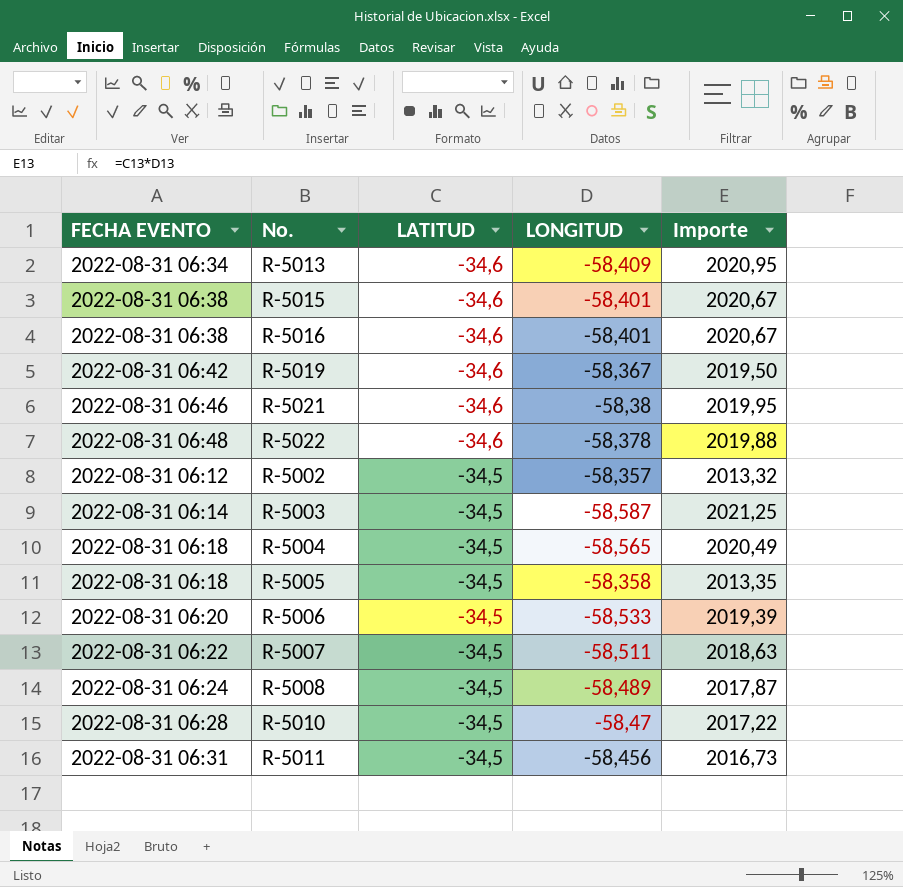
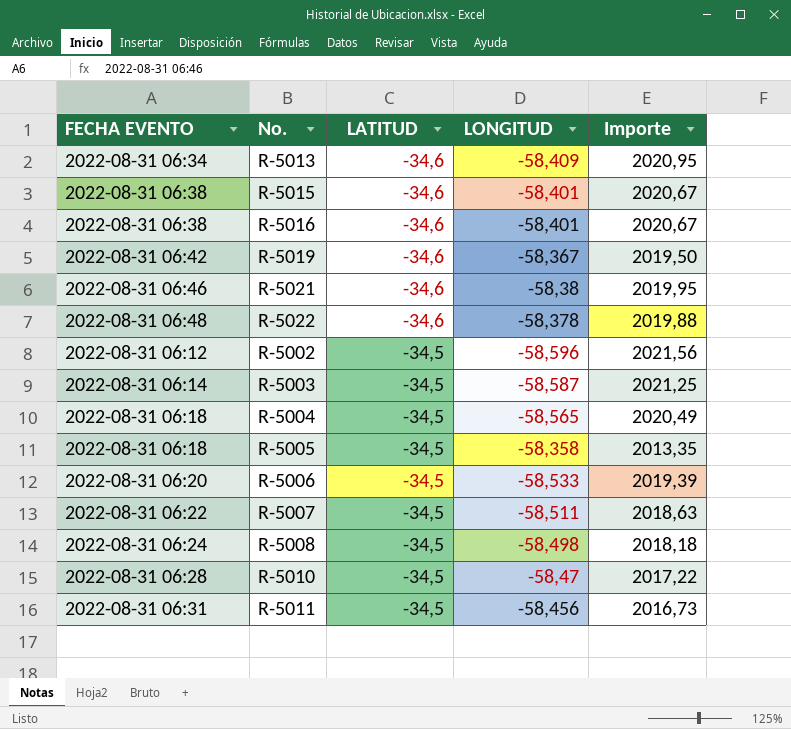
R-5002 | LONGITUD: -58,357 -> -58,596
R-5002 | Importe: 2013,32 -> 2021,56
R-5008 | LONGITUD: -58,489 -> -58,498
R-5008 | Importe: 2017,87 -> 2018,18

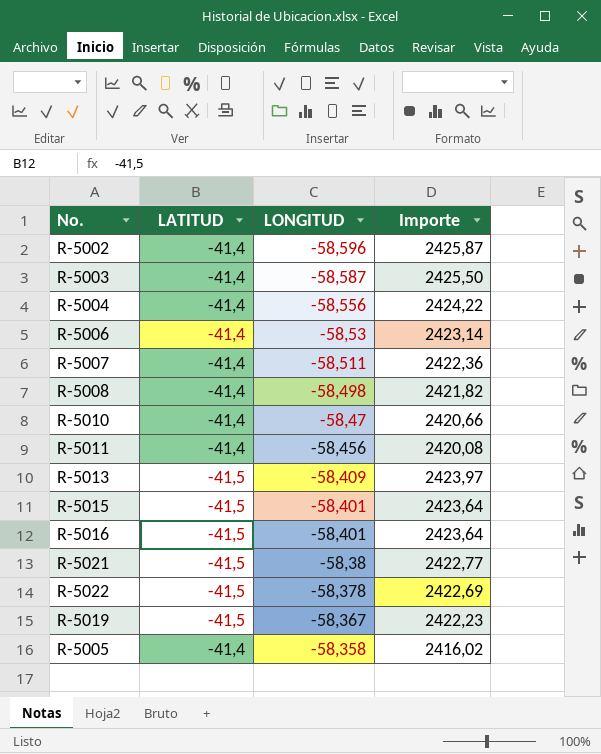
row order: LATITUD ascending -> LONGITUD ascending
column FECHA EVENTO | position: 1 -> none
R-5002 | LATITUD: -34,5 -> -41,4
R-5002 | Importe: 2021,56 -> 2425,87
R-5003 | LATITUD: -34,5 -> -41,4
R-5003 | Importe: 2021,25 -> 2425,50
R-5004 | LATITUD: -34,5 -> -41,4
R-5004 | LONGITUD: -58,565 -> -58,556
R-5004 | Importe: 2020,49 -> 2424,22
R-5006 | LATITUD: -34,5 -> -41,4
R-5006 | LONGITUD: -58,533 -> -58,53
R-5006 | Importe: 2019,39 -> 2423,14
R-5007 | LATITUD: -34,5 -> -41,4
R-5007 | Importe: 2018,63 -> 2422,36
R-5008 | LATITUD: -34,5 -> -41,4
R-5008 | Importe: 2018,18 -> 2421,82
R-5010 | LATITUD: -34,5 -> -41,4
R-5010 | Importe: 2017,22 -> 2420,66
R-5011 | LATITUD: -34,5 -> -41,4
R-5011 | Importe: 2016,73 -> 2420,08
R-5013 | LATITUD: -34,6 -> -41,5
R-5013 | Importe: 2020,95 -> 2423,97
R-5015 | LATITUD: -34,6 -> -41,5
R-5015 | Importe: 2020,67 -> 2423,64
R-5016 | LATITUD: -34,6 -> -41,5
R-5016 | Importe: 2020,67 -> 2423,64
R-5021 | LATITUD: -34,6 -> -41,5
R-5021 | Importe: 2019,95 -> 2422,77
R-5022 | LATITUD: -34,6 -> -41,5
R-5022 | Importe: 2019,88 -> 2422,69
R-5019 | LATITUD: -34,6 -> -41,5
R-5019 | Importe: 2019,50 -> 2422,23
R-5005 | LATITUD: -34,5 -> -41,4
R-5005 | Importe: 2013,35 -> 2416,02

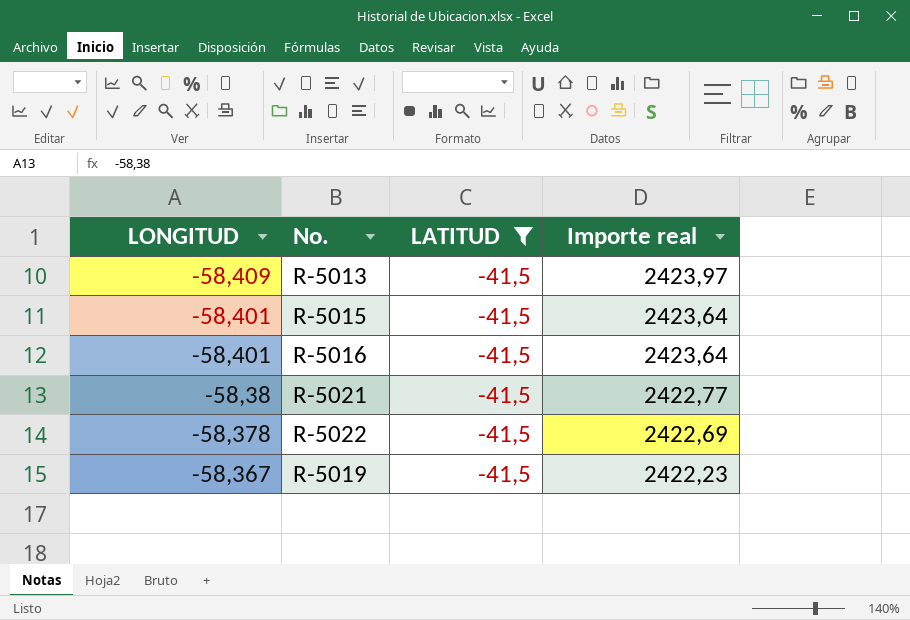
filter: none -> LATITUD = -41,5
column LONGITUD | position: 3 -> 1
column name: Importe -> Importe real

